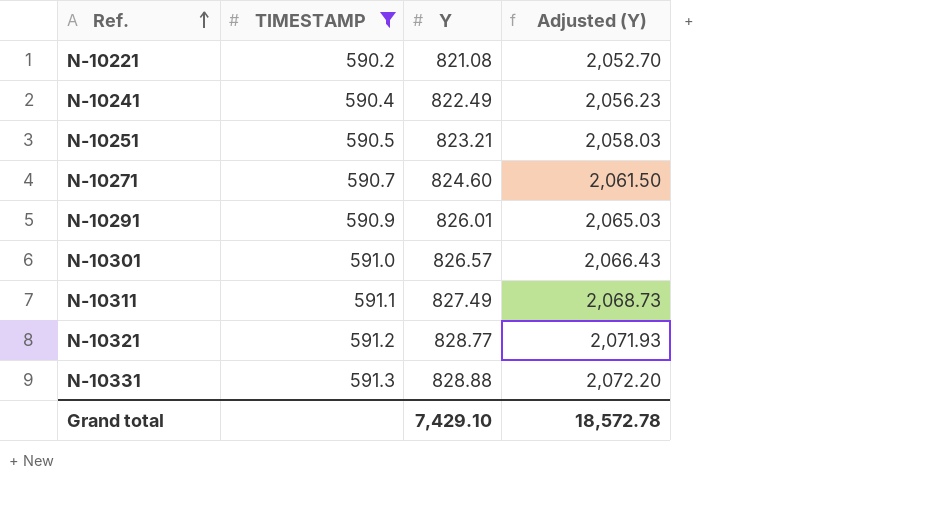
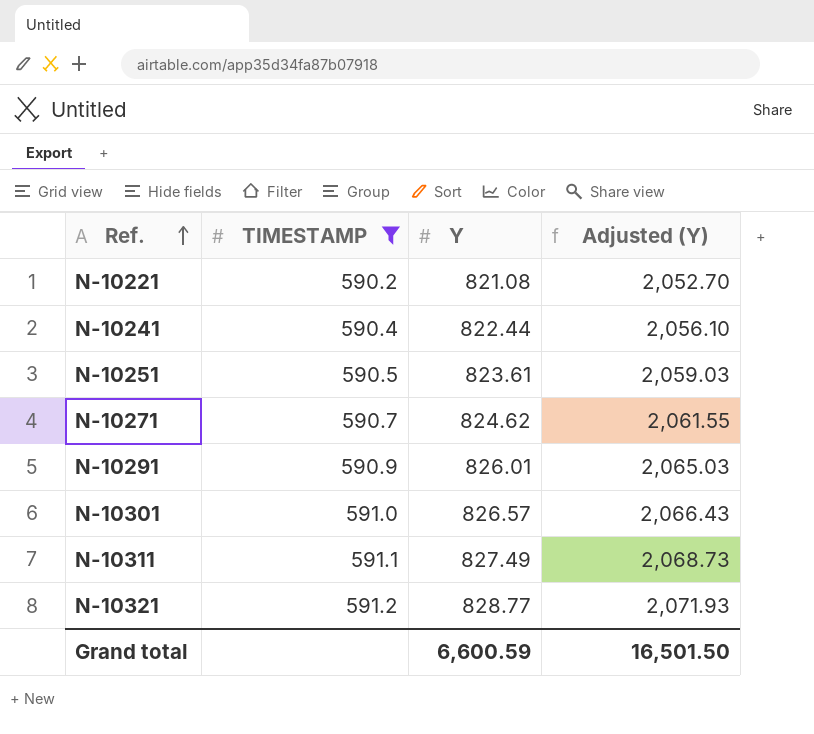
row N-10331: 591.3 | 828.88 | 2,072.20 -> none
N-10241 | Y: 822.49 -> 822.44
N-10241 | Adjusted (Y): 2,056.23 -> 2,056.10
N-10251 | Y: 823.21 -> 823.61
N-10251 | Adjusted (Y): 2,058.03 -> 2,059.03
N-10271 | Y: 824.60 -> 824.62
N-10271 | Adjusted (Y): 2,061.50 -> 2,061.55
Grand total | Y: 7,429.10 -> 6,600.59
Grand total | Adjusted (Y): 18,572.78 -> 16,501.50

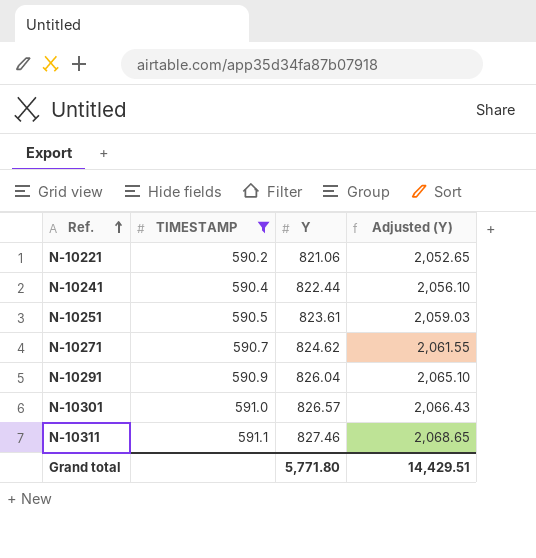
row N-10321: 591.2 | 828.77 | 2,071.93 -> none
N-10221 | Y: 821.08 -> 821.06
N-10221 | Adjusted (Y): 2,052.70 -> 2,052.65
N-10291 | Y: 826.01 -> 826.04
N-10291 | Adjusted (Y): 2,065.03 -> 2,065.10
N-10311 | Y: 827.49 -> 827.46
N-10311 | Adjusted (Y): 2,068.73 -> 2,068.65
Grand total | Y: 6,600.59 -> 5,771.80
Grand total | Adjusted (Y): 16,501.50 -> 14,429.51

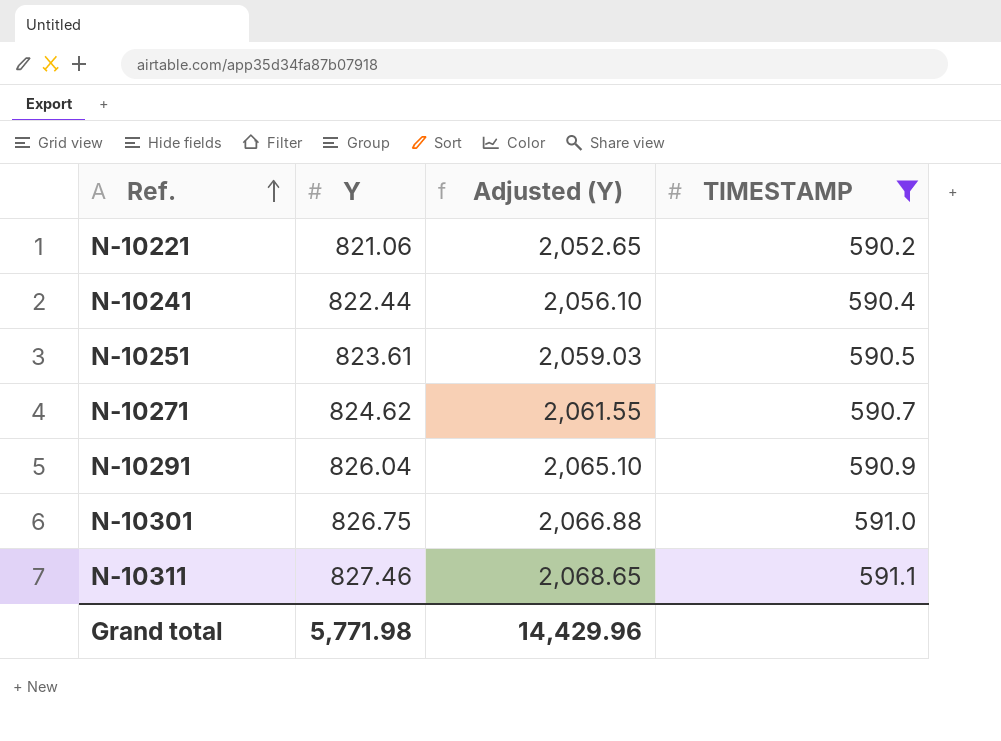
column TIMESTAMP | position: 2 -> 4
N-10301 | Y: 826.57 -> 826.75
N-10301 | Adjusted (Y): 2,066.43 -> 2,066.88
Grand total | Y: 5,771.80 -> 5,771.98
Grand total | Adjusted (Y): 14,429.51 -> 14,429.96

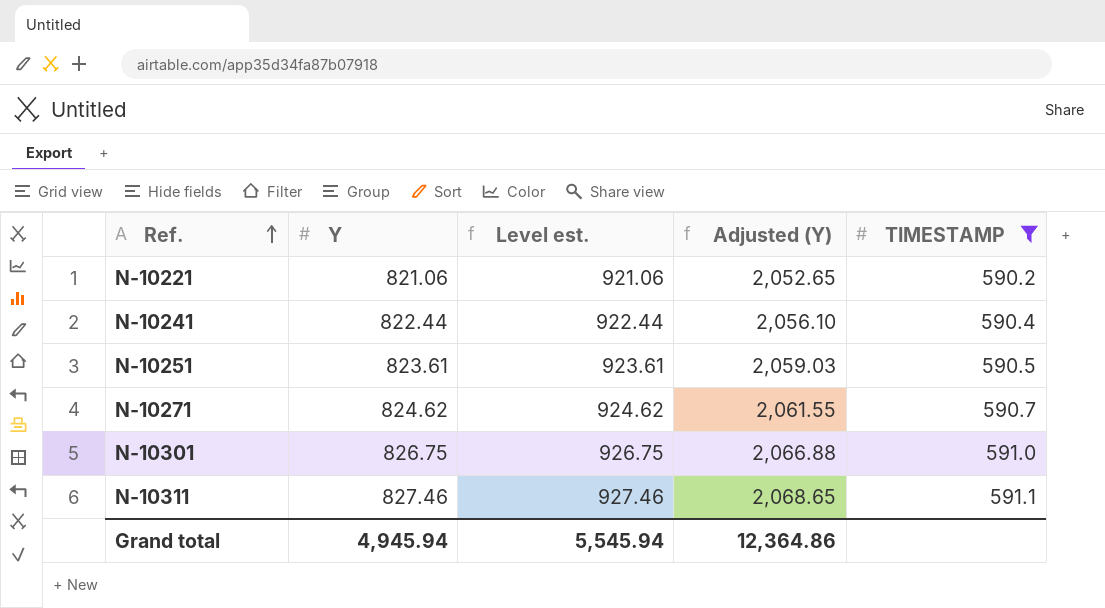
column Level est. | formula: none -> [Y] + 100
row N-10291: 826.04 | 2,065.10 | 590.9 -> none
Grand total | Y: 5,771.98 -> 4,945.94
Grand total | Adjusted (Y): 14,429.96 -> 12,364.86

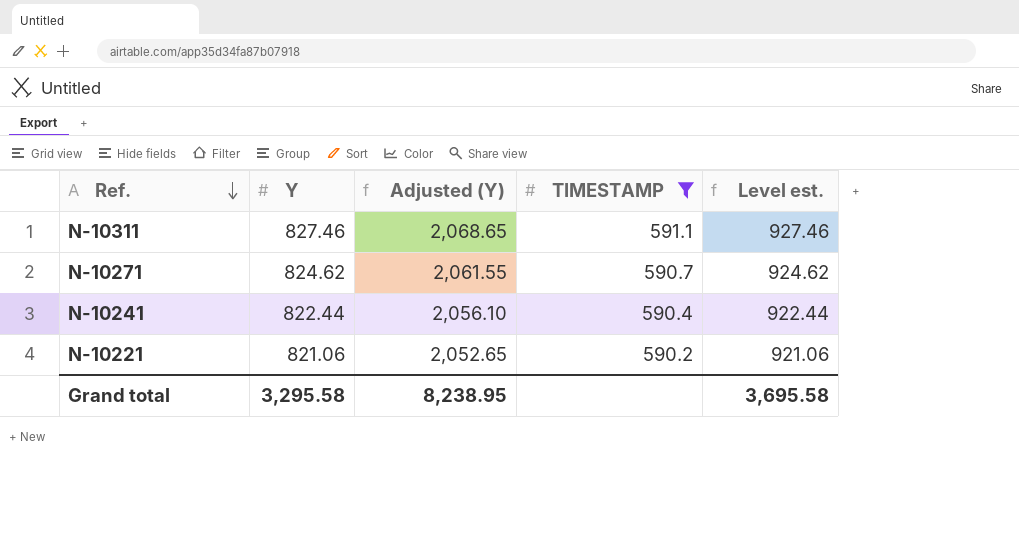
row order: Ref. ascending -> Ref. descending
column Level est. | position: 3 -> 5
row N-10251: 823.61 | 923.61 | 2,059.03 | 590.5 -> none
row N-10301: 826.75 | 926.75 | 2,066.88 | 591.0 -> none
Grand total | Y: 4,945.94 -> 3,295.58
Grand total | Adjusted (Y): 12,364.86 -> 8,238.95
Grand total | Level est.: 5,545.94 -> 3,695.58

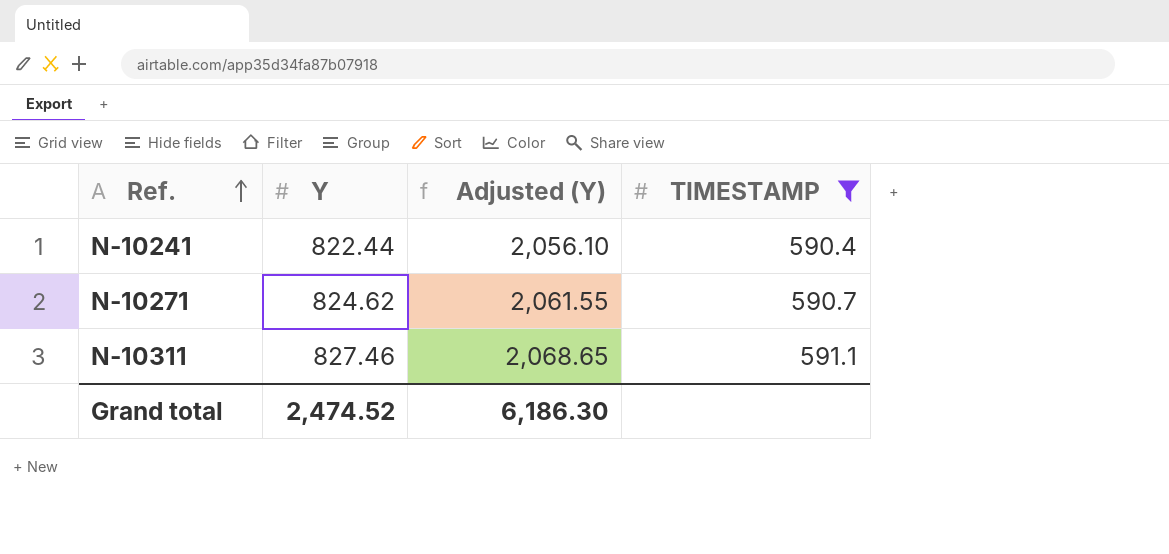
row order: Ref. descending -> Ref. ascending
column Level est. | formula: [Y] + 100 -> none
row N-10221: 821.06 | 2,052.65 | 590.2 | 921.06 -> none
Grand total | Y: 3,295.58 -> 2,474.52
Grand total | Adjusted (Y): 8,238.95 -> 6,186.30

